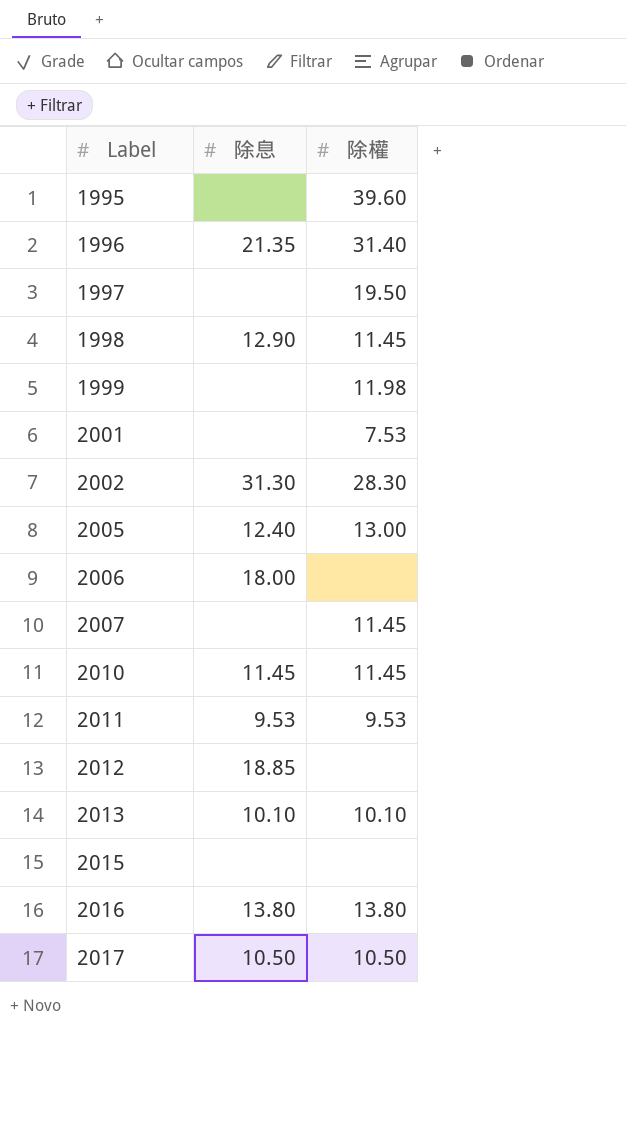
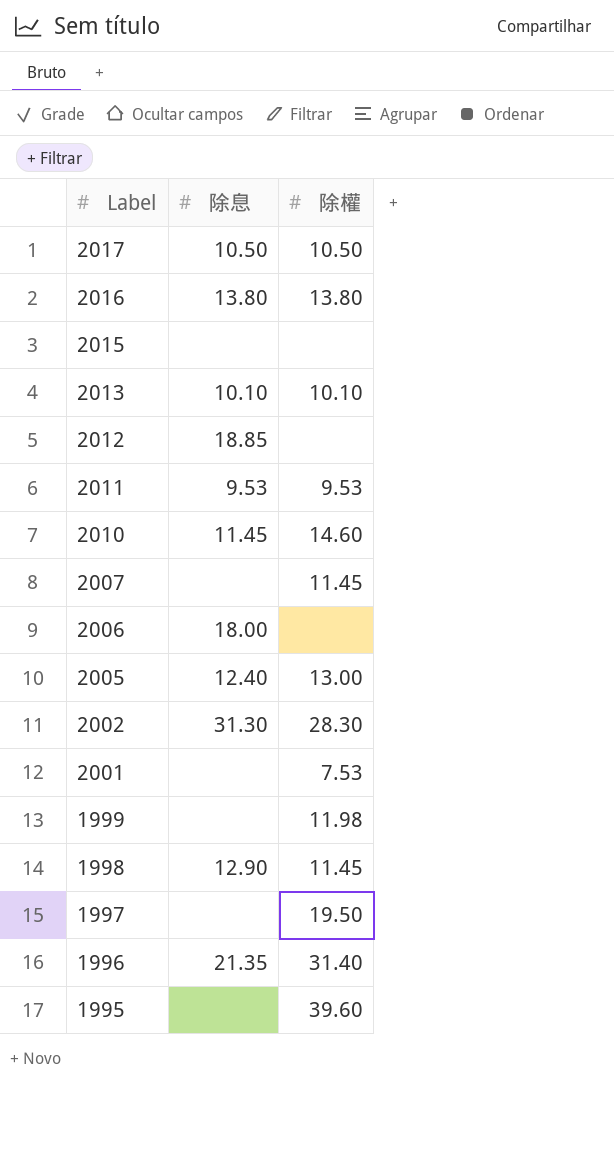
row order: Label ascending -> Label descending
2010 | 除權: 11.45 -> 14.60

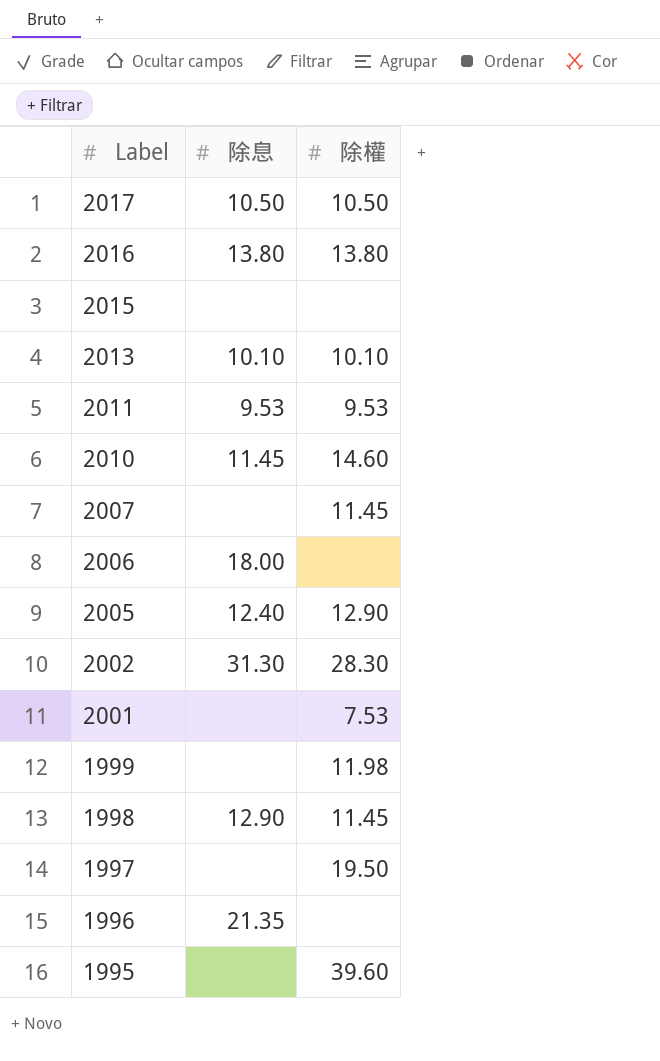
row 2012: 18.85 | none -> none
2005 | 除權: 13.00 -> 12.90
1996 | 除權: 31.40 -> none

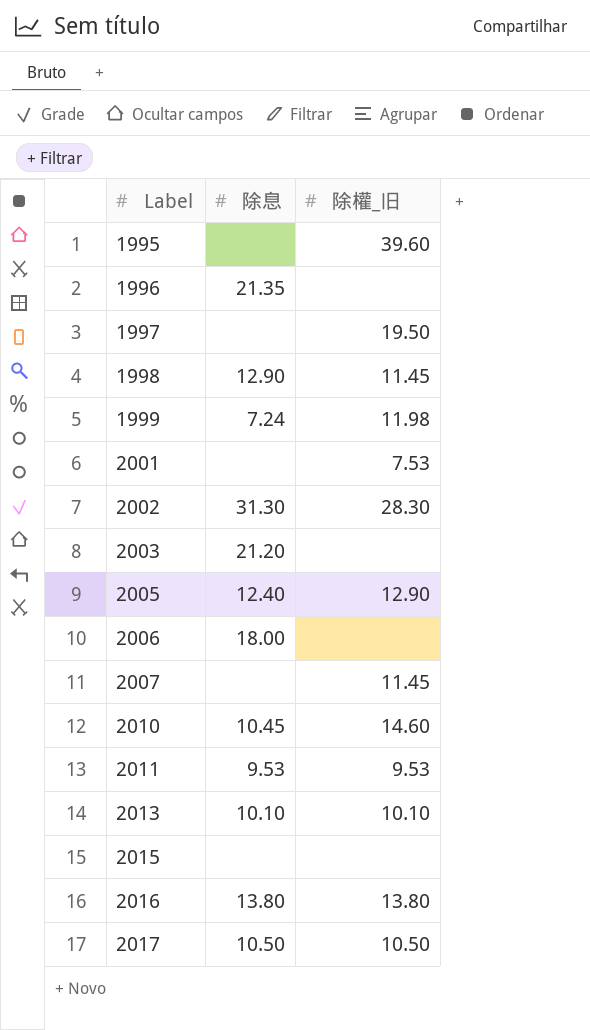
row order: Label descending -> Label ascending
column name: 除權 -> 除權_旧
1999 | 除息: none -> 7.24
row 2003: none -> 21.20 | none
2010 | 除息: 11.45 -> 10.45

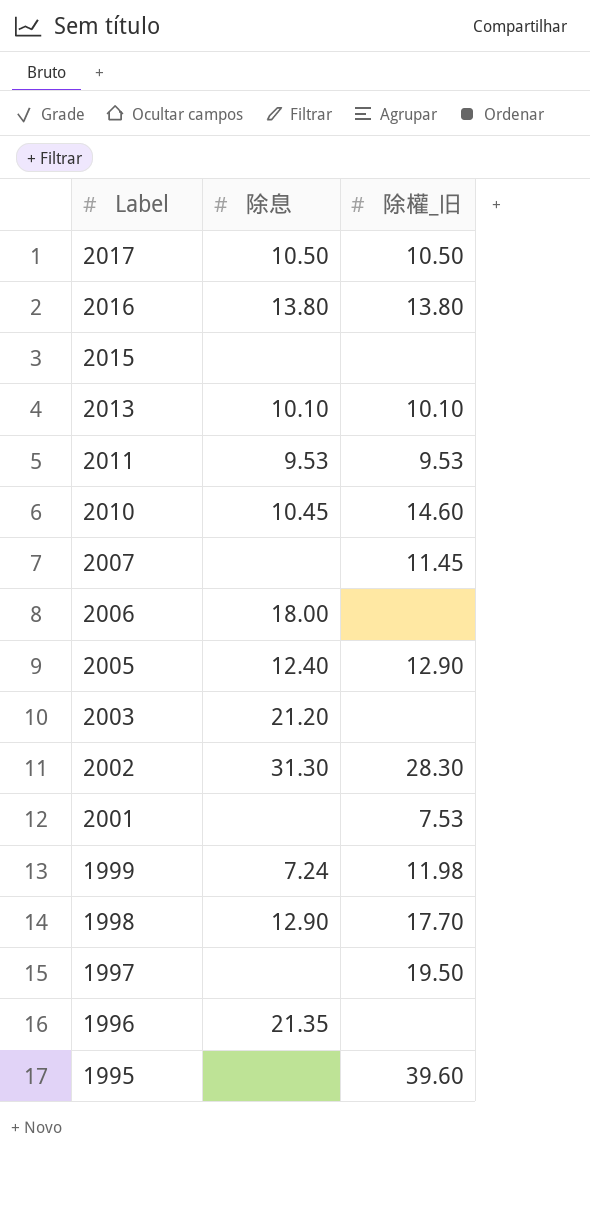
row order: Label ascending -> Label descending
1998 | 除權_旧: 11.45 -> 17.70

